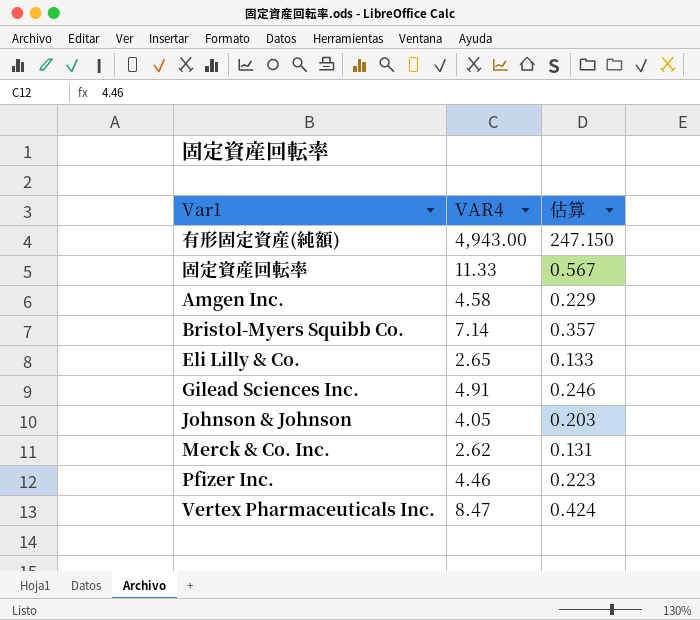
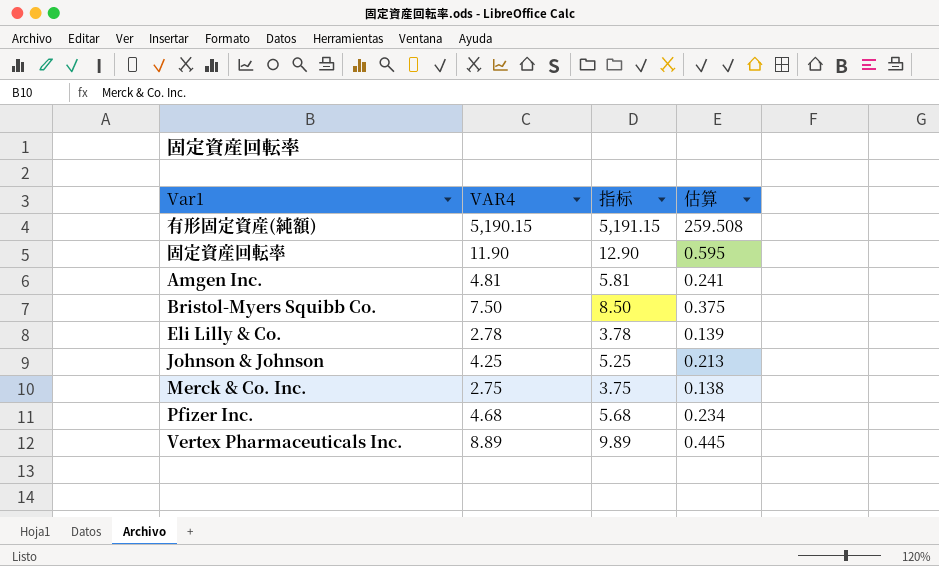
column 指标 | formula: none -> [VAR4] + 1
row Gilead Sciences Inc.: 4.91 | 0.246 -> none
有形固定資産(純額) | VAR4: 4,943.00 -> 5,190.15
有形固定資産(純額) | 估算: 247.150 -> 259.508
固定資産回転率 | VAR4: 11.33 -> 11.90
固定資産回転率 | 估算: 0.567 -> 0.595
Amgen Inc. | VAR4: 4.58 -> 4.81
Amgen Inc. | 估算: 0.229 -> 0.241
Bristol-Myers Squibb Co. | VAR4: 7.14 -> 7.50
Bristol-Myers Squibb Co. | 估算: 0.357 -> 0.375
Eli Lilly & Co. | VAR4: 2.65 -> 2.78
Eli Lilly & Co. | 估算: 0.133 -> 0.139
Johnson & Johnson | VAR4: 4.05 -> 4.25
Johnson & Johnson | 估算: 0.203 -> 0.213
Merck & Co. Inc. | VAR4: 2.62 -> 2.75
Merck & Co. Inc. | 估算: 0.131 -> 0.138
Pfizer Inc. | VAR4: 4.46 -> 4.68
Pfizer Inc. | 估算: 0.223 -> 0.234
Vertex Pharmaceuticals Inc. | VAR4: 8.47 -> 8.89
Vertex Pharmaceuticals Inc. | 估算: 0.424 -> 0.445

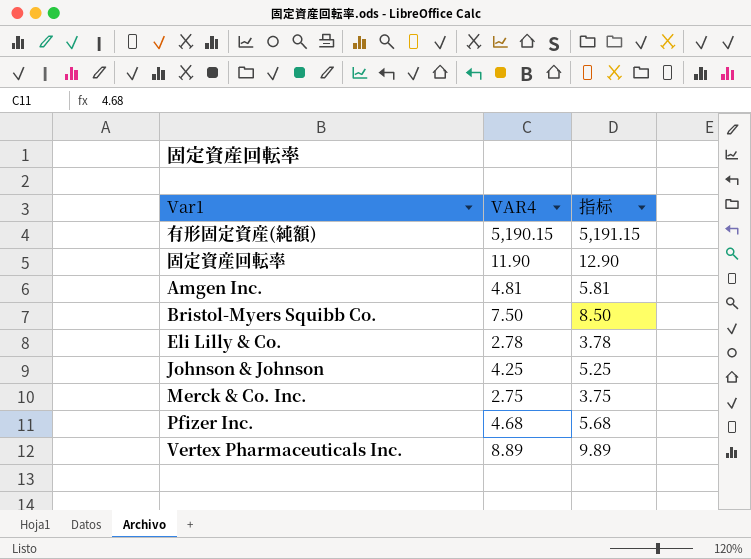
column 估算 | formula: [VAR4] * 0.05 -> none

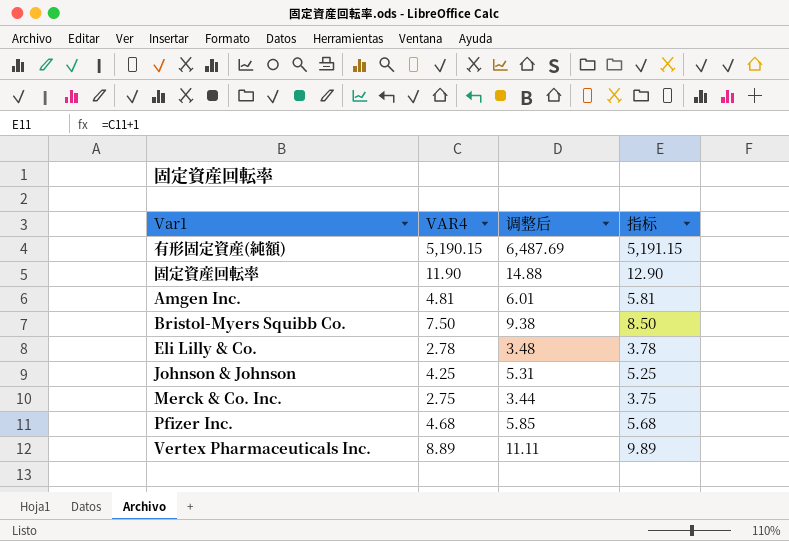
column 调整后 | formula: none -> [VAR4] * 1.25

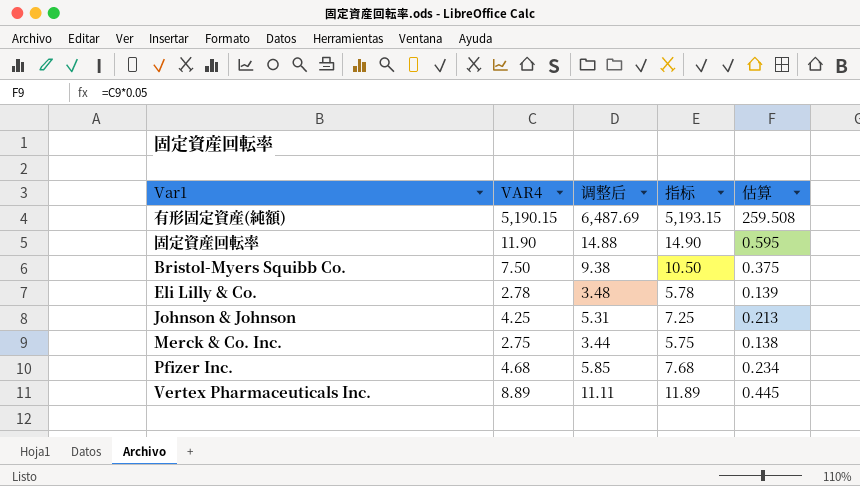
column 指标 | formula: [VAR4] + 1 -> [VAR4] + 3
column 估算 | formula: none -> [VAR4] * 0.05
row Amgen Inc.: 4.81 | 6.01 | 5.81 -> none

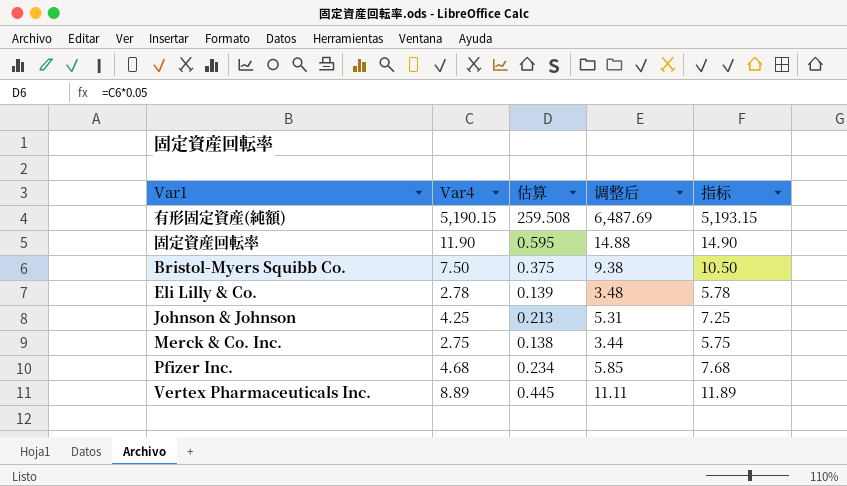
column name: VAR4 -> Var4
column 估算 | position: 5 -> 3

